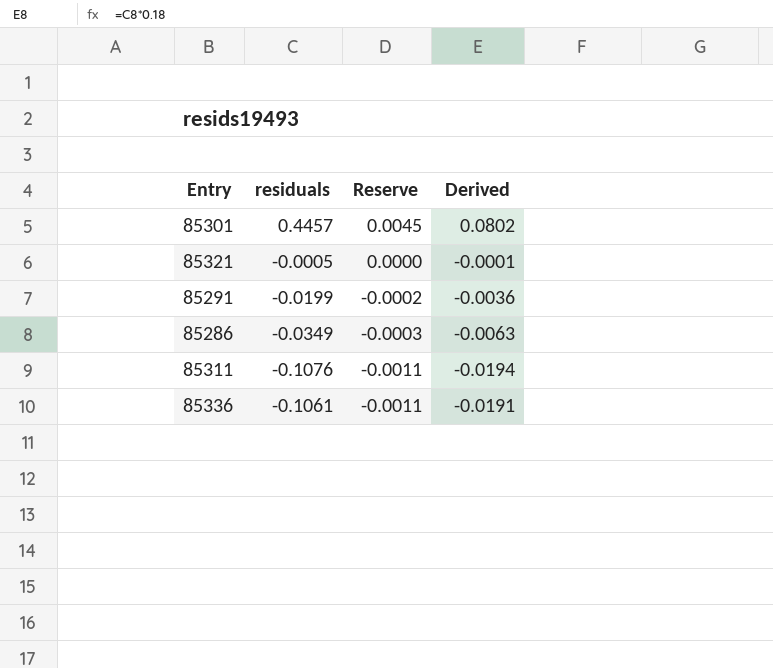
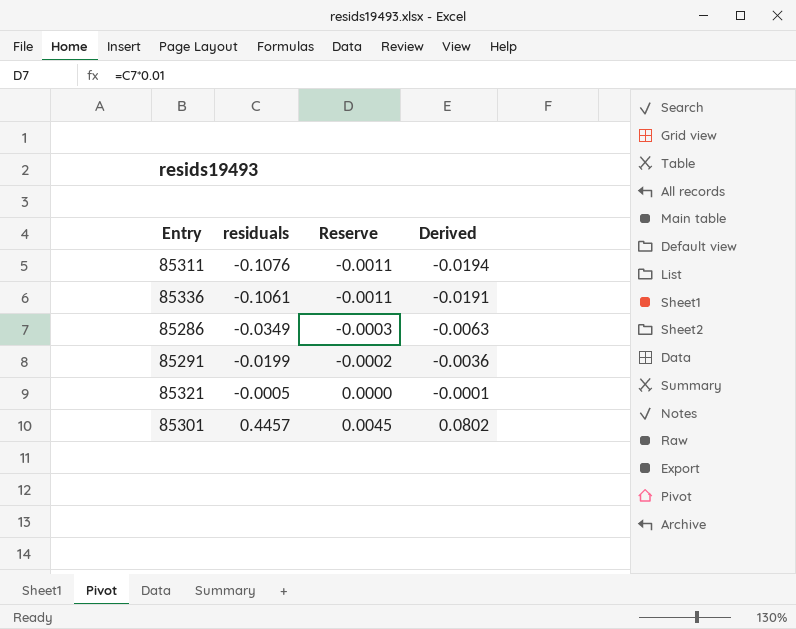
row order: Reserve descending -> residuals ascending

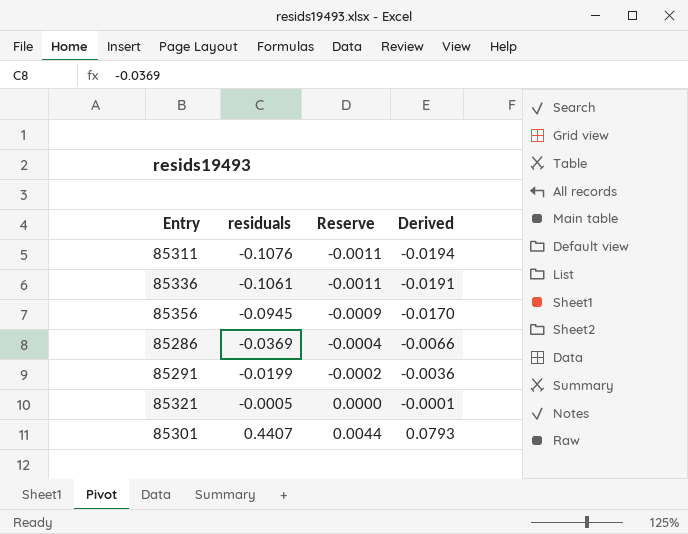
row 85356: none -> -0.0945 | -0.0009 | -0.0170
85286 | residuals: -0.0349 -> -0.0369
85286 | Reserve: -0.0003 -> -0.0004
85286 | Derived: -0.0063 -> -0.0066
85301 | residuals: 0.4457 -> 0.4407
85301 | Reserve: 0.0045 -> 0.0044
85301 | Derived: 0.0802 -> 0.0793

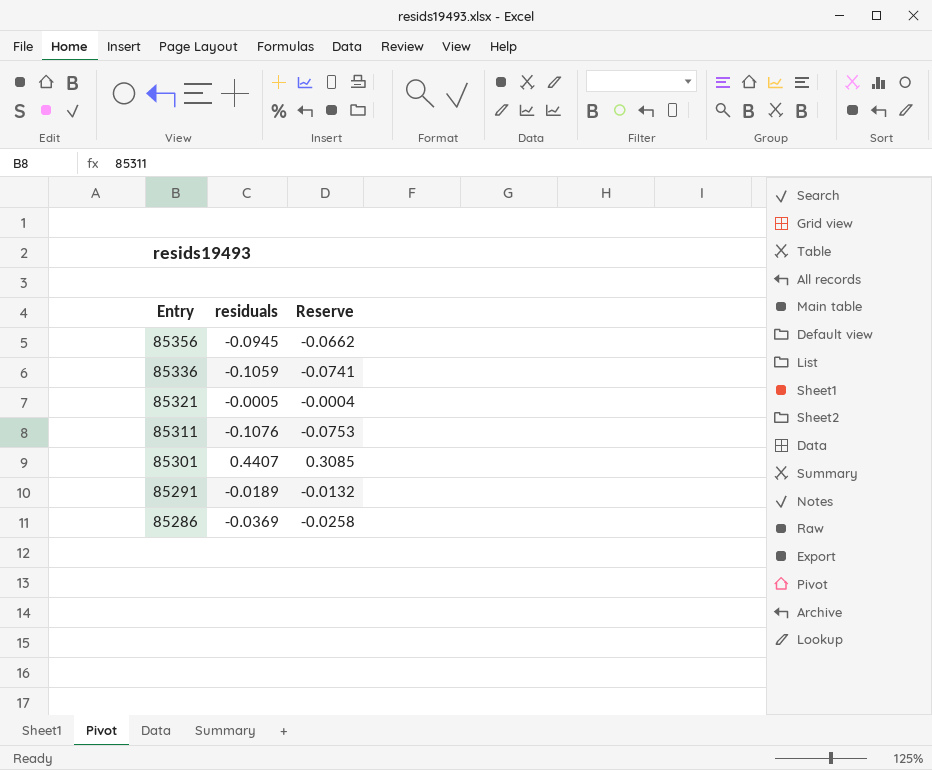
row order: residuals ascending -> Entry descending
column Derived | formula: [residuals] * 0.18 -> none
column Reserve | formula: [residuals] * 0.01 -> [residuals] * 0.7
85336 | residuals: -0.1061 -> -0.1059
85291 | residuals: -0.0199 -> -0.0189

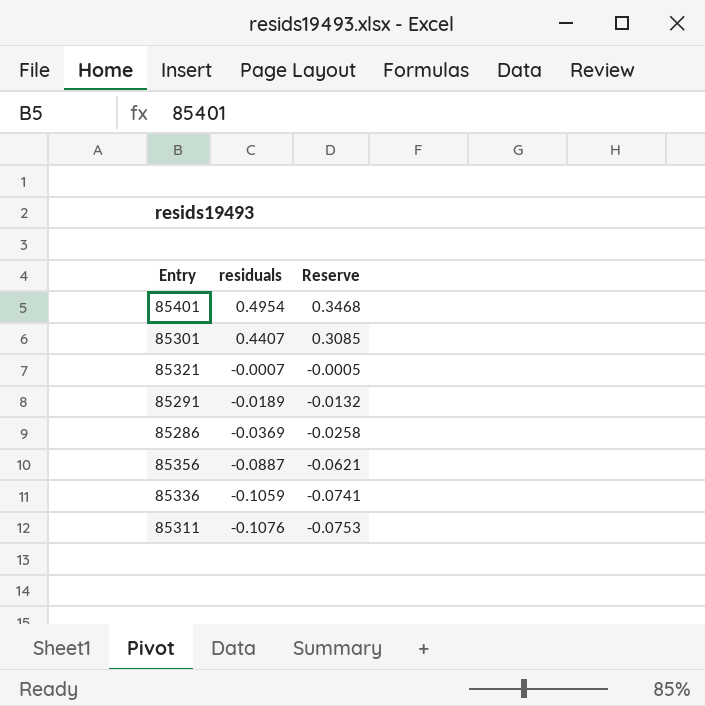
row order: Entry descending -> residuals descending
row 85401: none -> 0.4954 | 0.3468
85321 | residuals: -0.0005 -> -0.0007
85321 | Reserve: -0.0004 -> -0.0005
85356 | residuals: -0.0945 -> -0.0887
85356 | Reserve: -0.0662 -> -0.0621

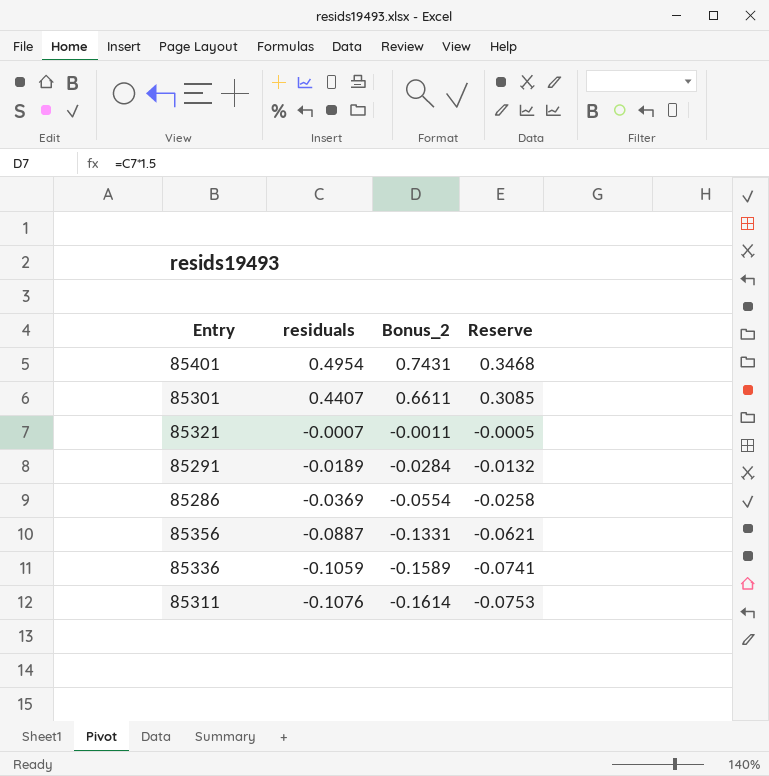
column Bonus_2 | formula: none -> [residuals] * 1.5

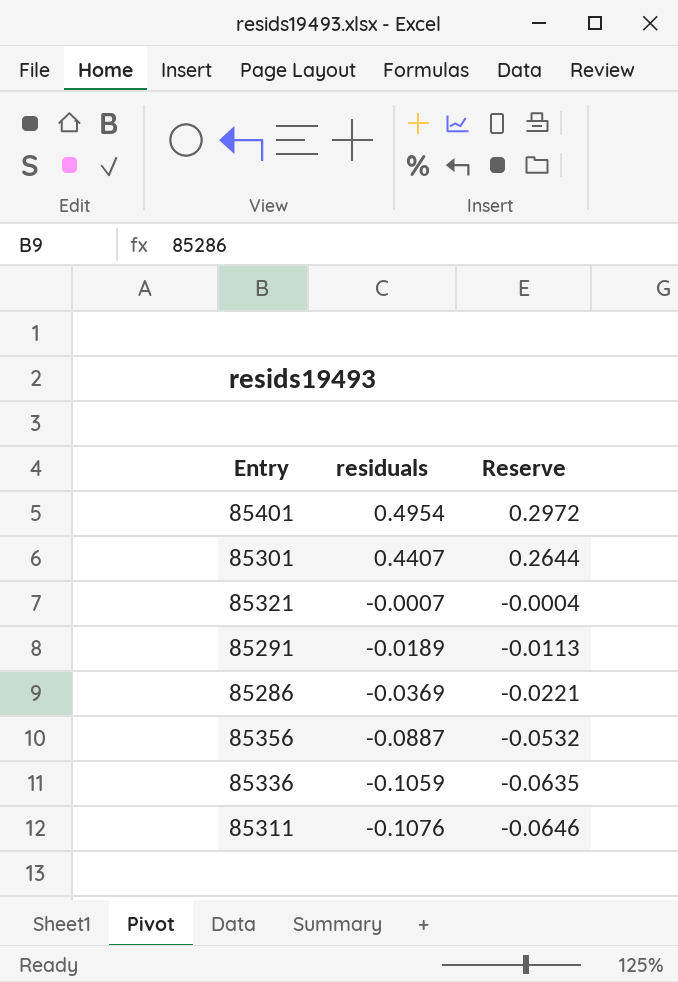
column Bonus_2 | formula: [residuals] * 1.5 -> none
column Reserve | formula: [residuals] * 0.7 -> [residuals] * 0.6

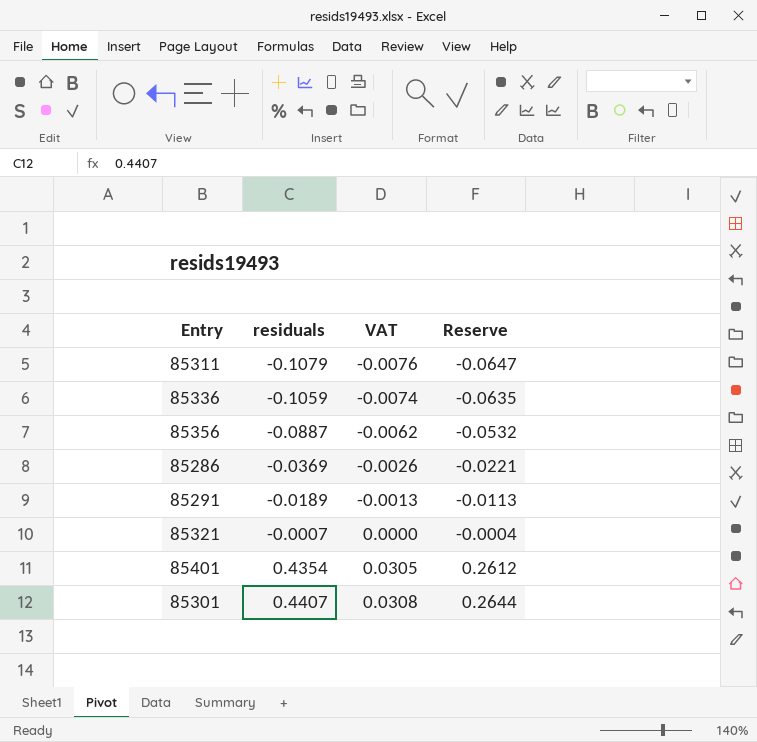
row order: residuals descending -> residuals ascending
column VAT | formula: none -> [residuals] * 0.07
85311 | residuals: -0.1076 -> -0.1079
85311 | Reserve: -0.0646 -> -0.0647
85401 | residuals: 0.4954 -> 0.4354
85401 | Reserve: 0.2972 -> 0.2612

